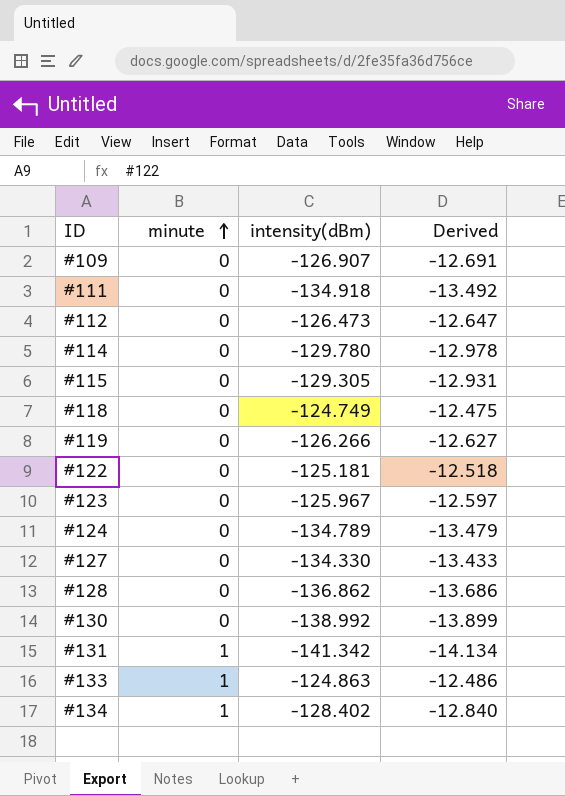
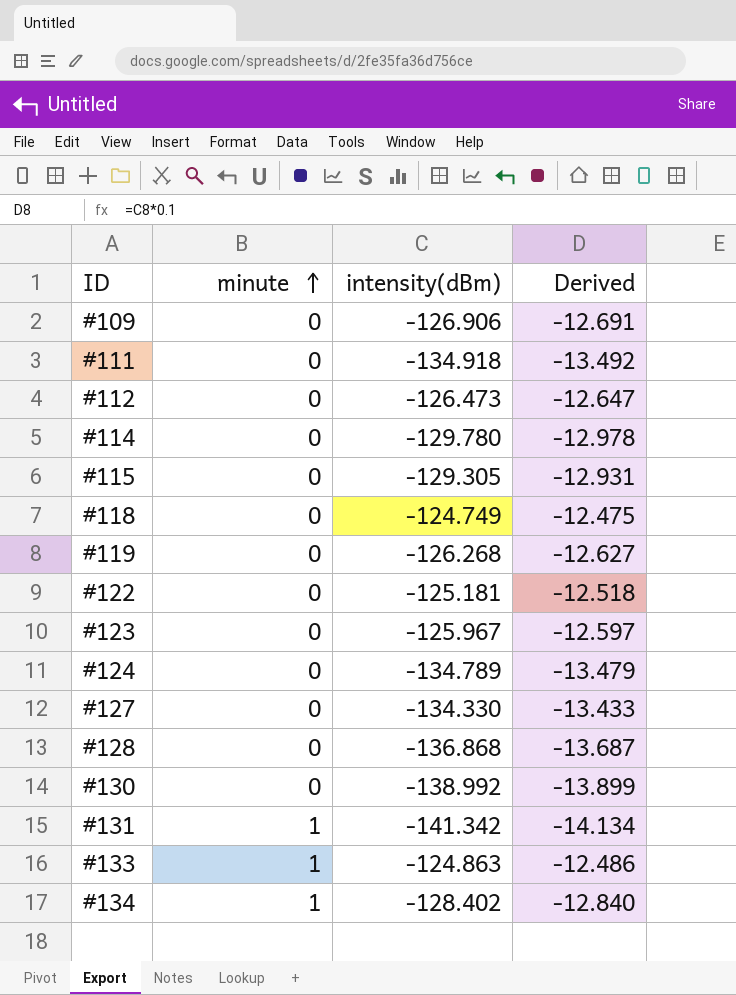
#109 | intensity(dBm): -126.907 -> -126.906
#119 | intensity(dBm): -126.266 -> -126.268
#128 | intensity(dBm): -136.862 -> -136.868
#128 | Derived: -13.686 -> -13.687

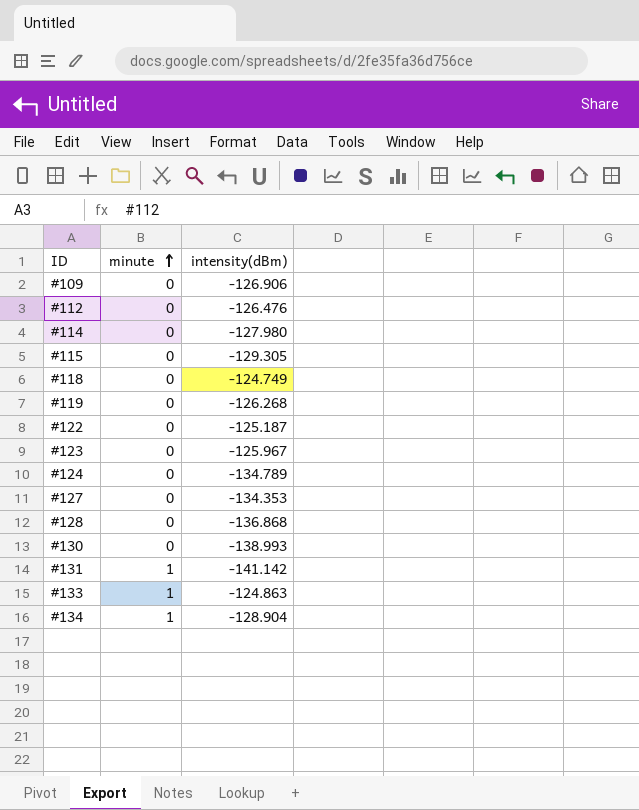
column Derived | formula: [intensity(dBm)] * 0.1 -> none
row #111: 0 | -134.918 | -13.492 -> none
#112 | intensity(dBm): -126.473 -> -126.476
#114 | intensity(dBm): -129.780 -> -127.980
#122 | intensity(dBm): -125.181 -> -125.187
#127 | intensity(dBm): -134.330 -> -134.353
#130 | intensity(dBm): -138.992 -> -138.993
#131 | intensity(dBm): -141.342 -> -141.142
#134 | intensity(dBm): -128.402 -> -128.904

